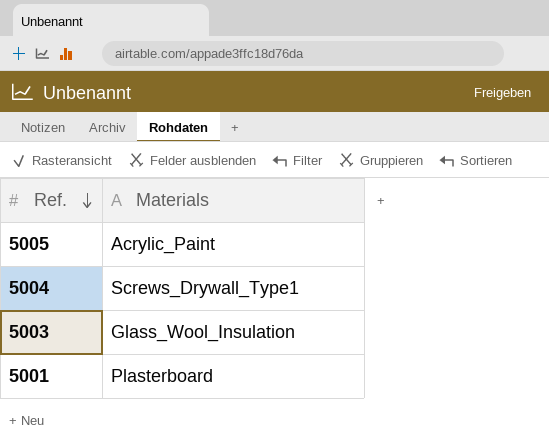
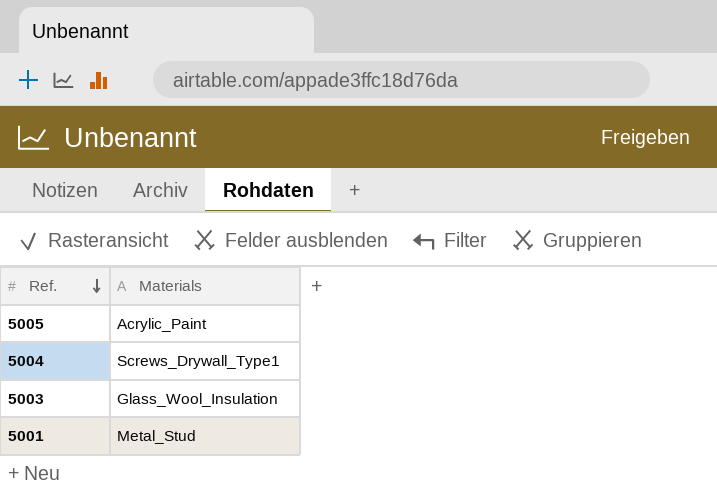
5001 | Materials: Plasterboard -> Metal_Stud

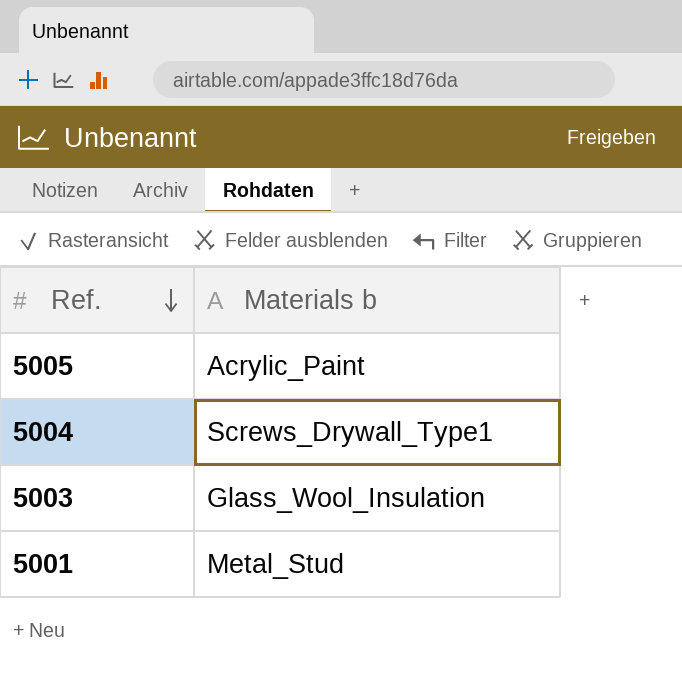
column name: Materials -> Materials b

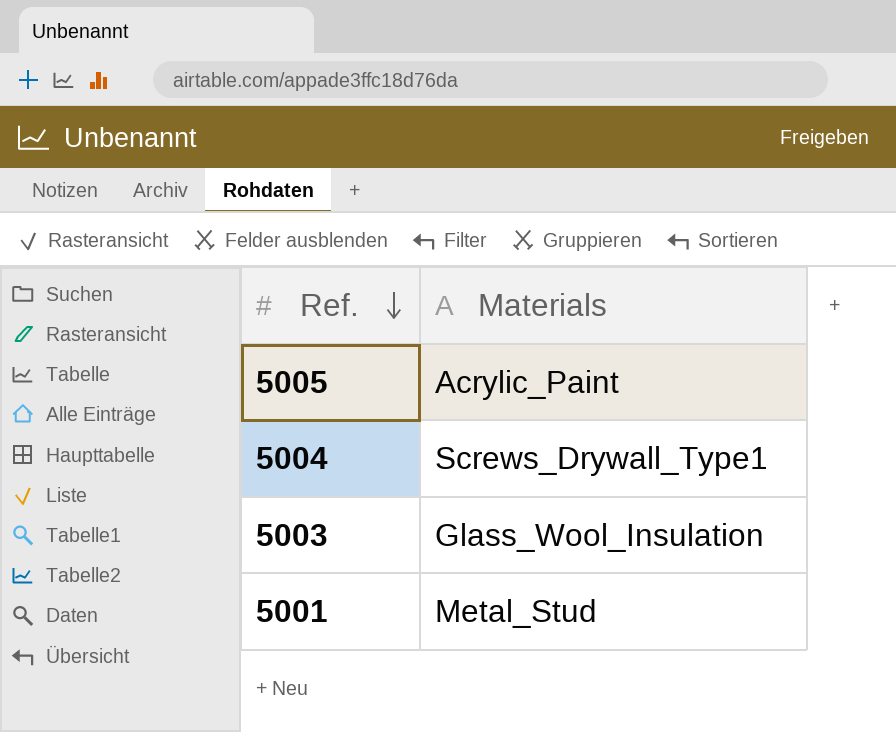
column name: Materials b -> Materials

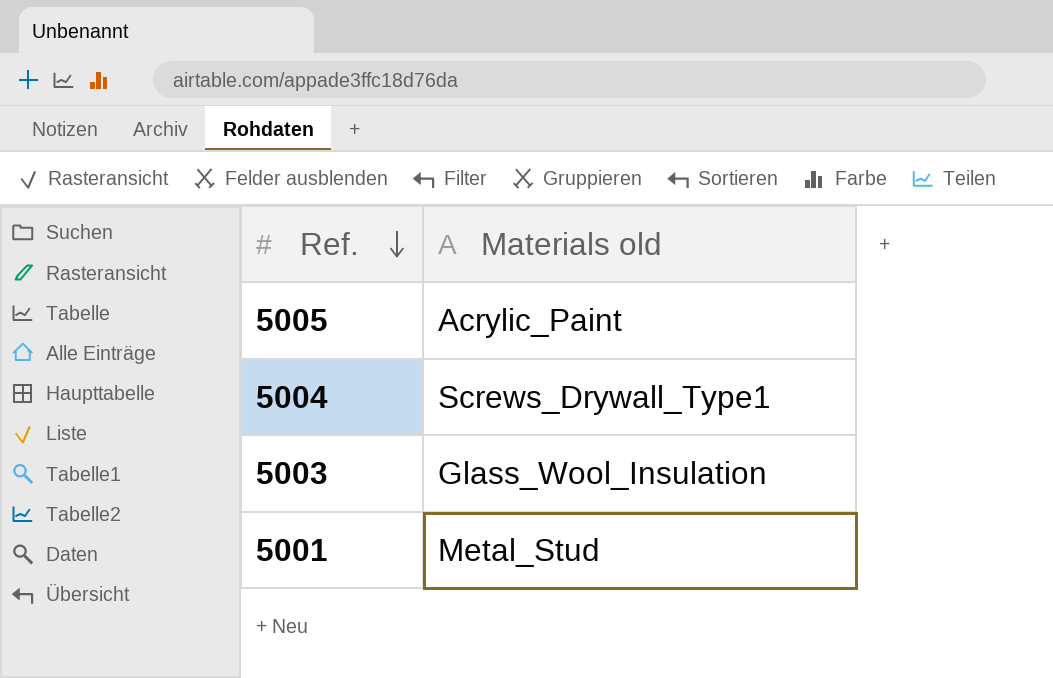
column name: Materials -> Materials old

